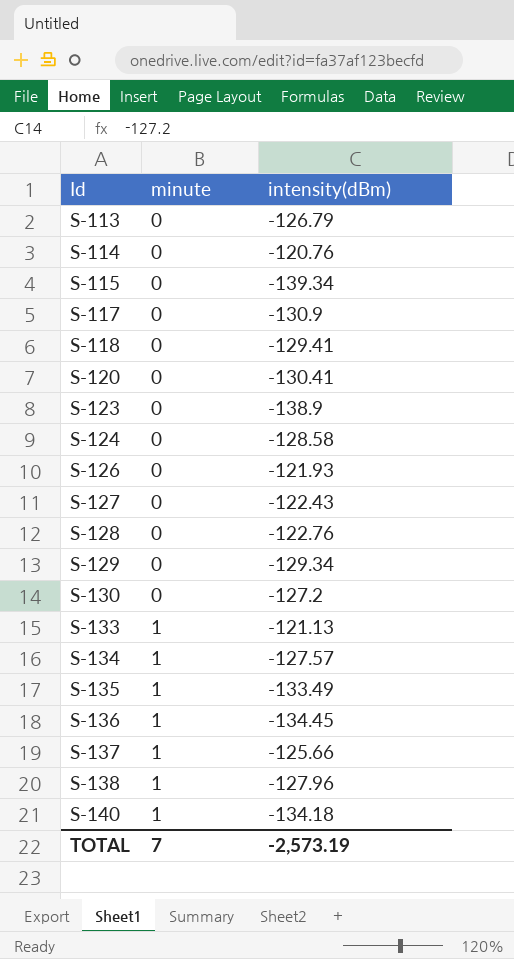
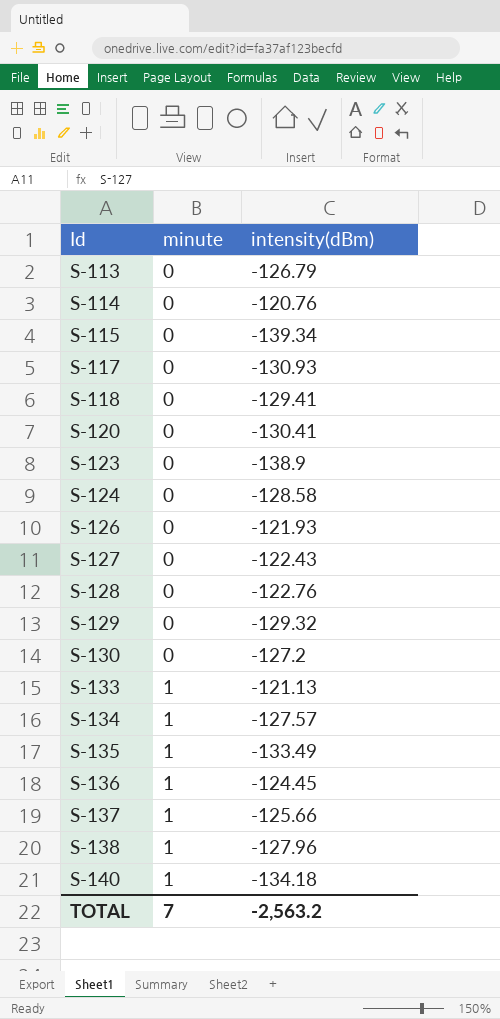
S-117 | intensity(dBm): -130.9 -> -130.93
S-129 | intensity(dBm): -129.34 -> -129.32
S-136 | intensity(dBm): -134.45 -> -124.45
TOTAL | intensity(dBm): -2,573.19 -> -2,563.2

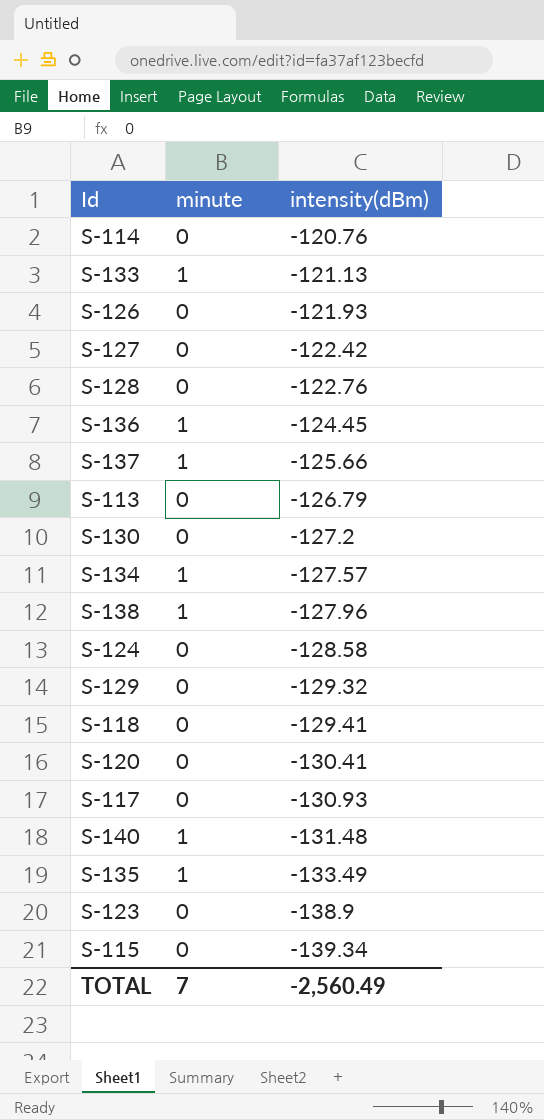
row order: Id ascending -> intensity(dBm) descending
S-127 | intensity(dBm): -122.43 -> -122.42
S-140 | intensity(dBm): -134.18 -> -131.48
TOTAL | intensity(dBm): -2,563.2 -> -2,560.49

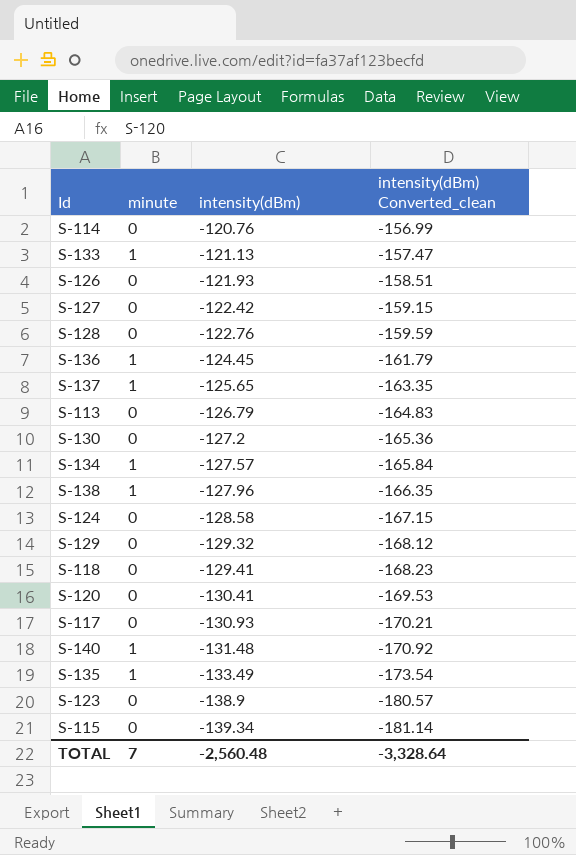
column intensity(dBm) Converted_clean | formula: none -> [intensity(dBm)] * 1.3
S-137 | intensity(dBm): -125.66 -> -125.65
TOTAL | intensity(dBm): -2,560.49 -> -2,560.48

